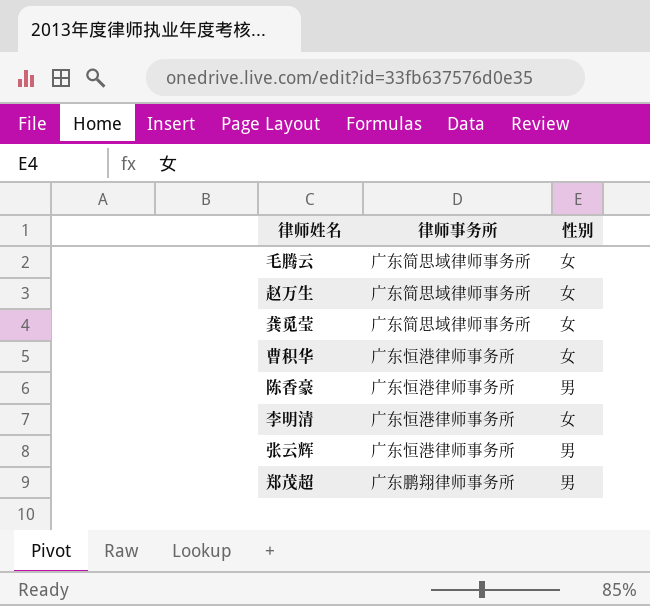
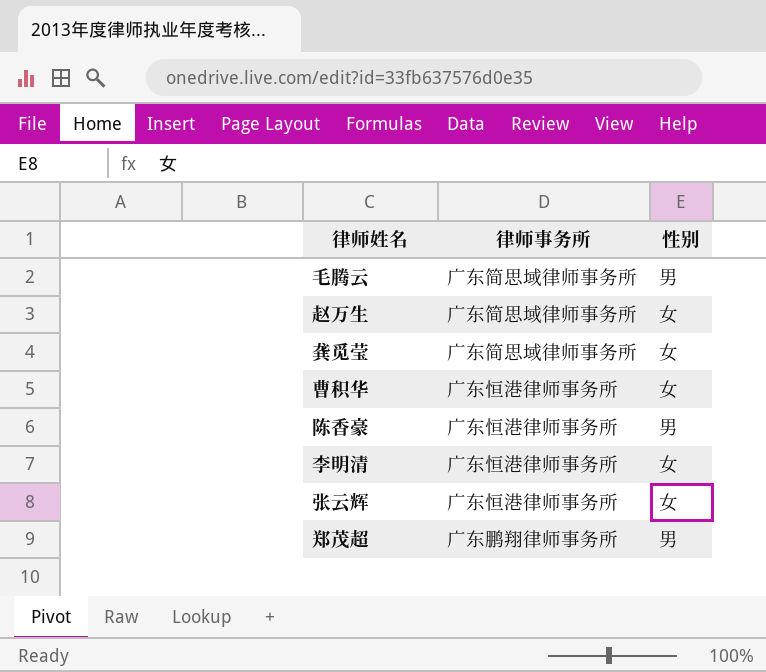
毛腾云 | 性别: 女 -> 男
张云辉 | 性别: 男 -> 女

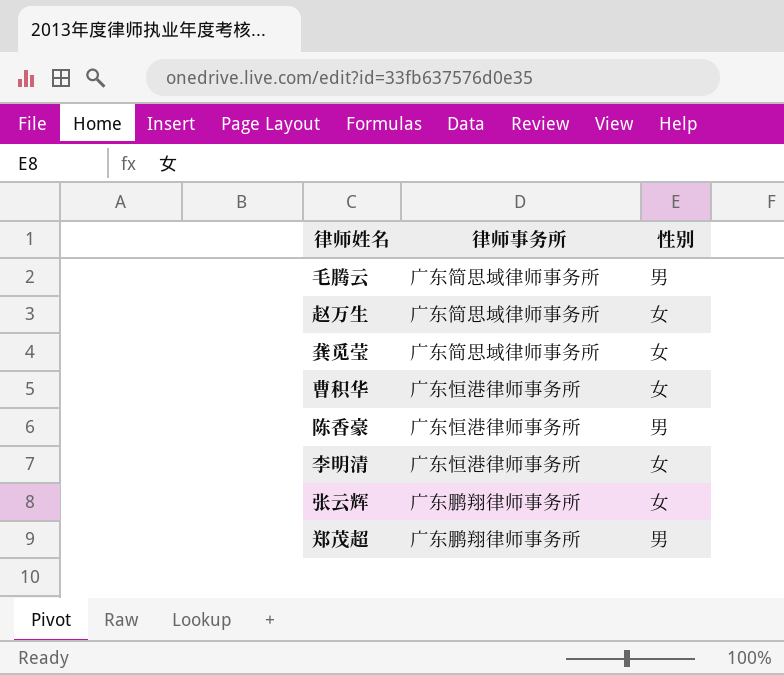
张云辉 | 律师事务所: 广东恒港律师事务所 -> 广东鹏翔律师事务所

